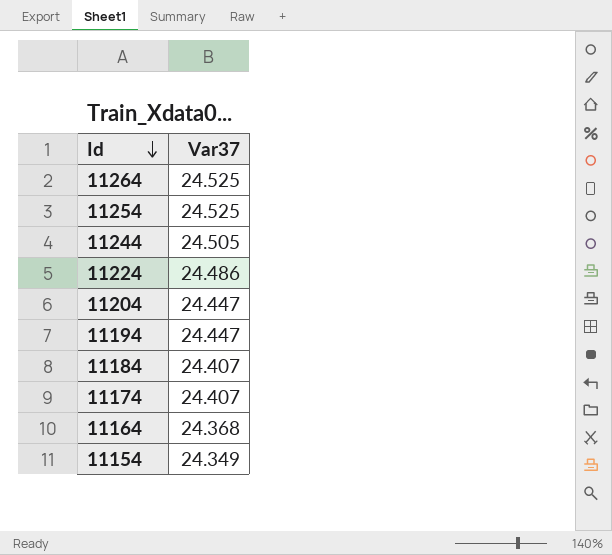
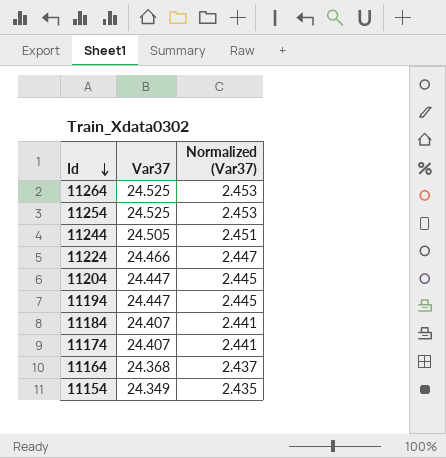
column Normalized (Var37) | formula: none -> [Var37] * 0.1
11224 | Var37: 24.486 -> 24.466

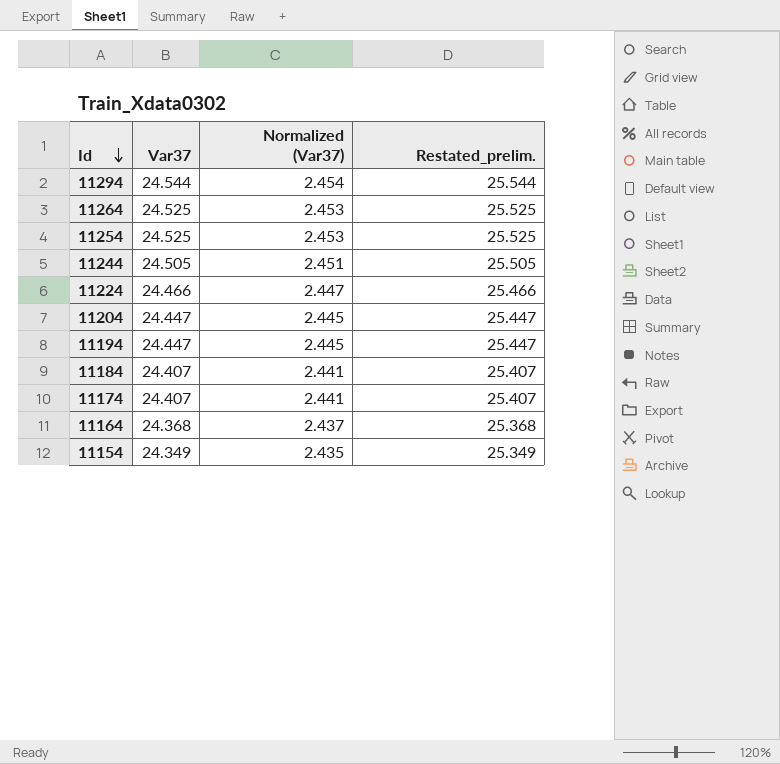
column Restated_prelim. | formula: none -> [Var37] + 1
row 11294: none -> 24.544 | 2.454 | 25.544

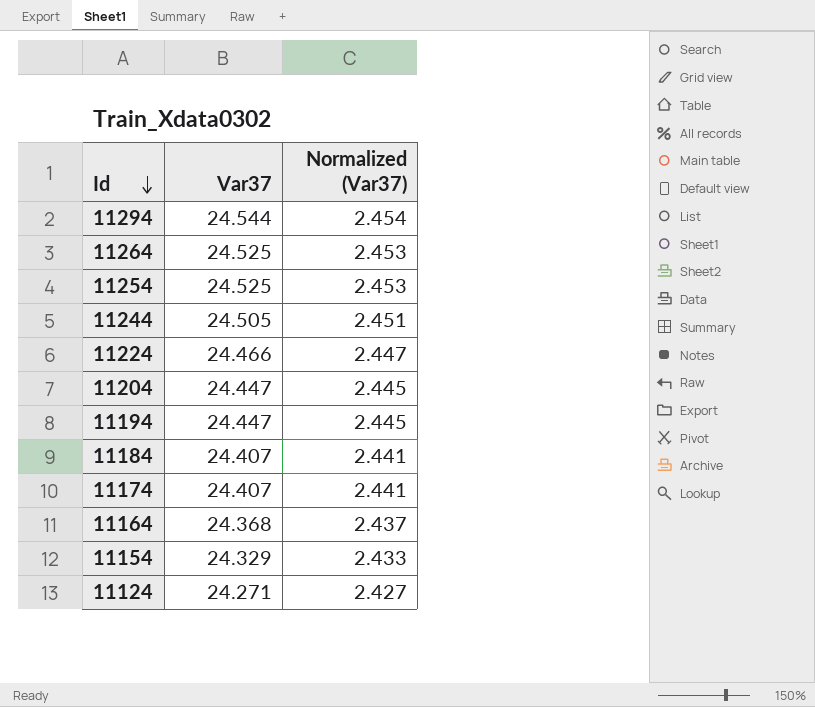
column Restated_prelim. | formula: [Var37] + 1 -> none
11154 | Var37: 24.349 -> 24.329
11154 | Normalized (Var37): 2.435 -> 2.433
row 11124: none -> 24.271 | 2.427

